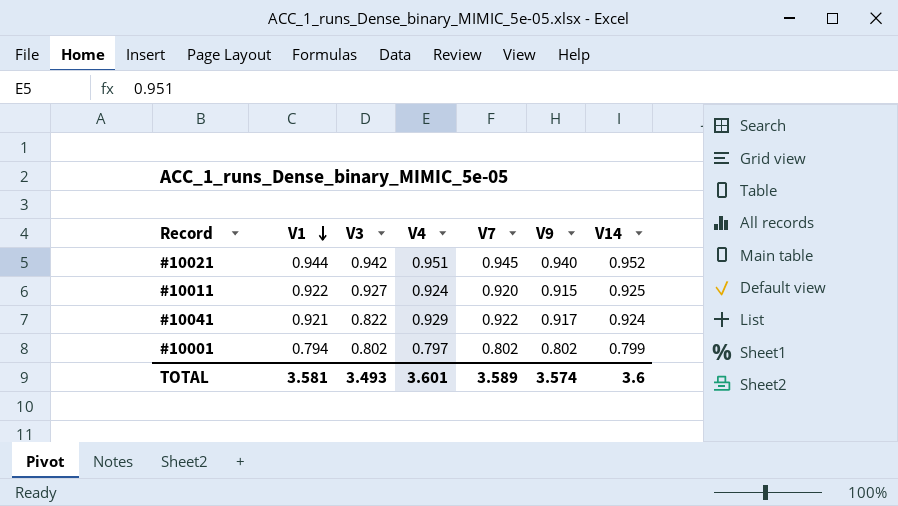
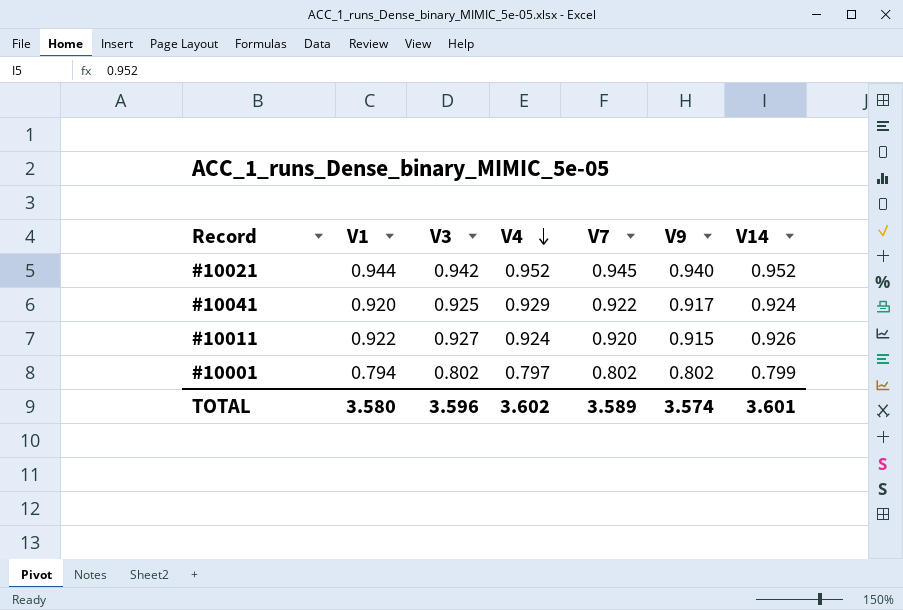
row order: V1 descending -> V4 descending
#10021 | V4: 0.951 -> 0.952
#10041 | V1: 0.921 -> 0.920
#10041 | V3: 0.822 -> 0.925
#10011 | V14: 0.925 -> 0.926
TOTAL | V1: 3.581 -> 3.580
TOTAL | V3: 3.493 -> 3.596
TOTAL | V4: 3.601 -> 3.602
TOTAL | V14: 3.6 -> 3.601

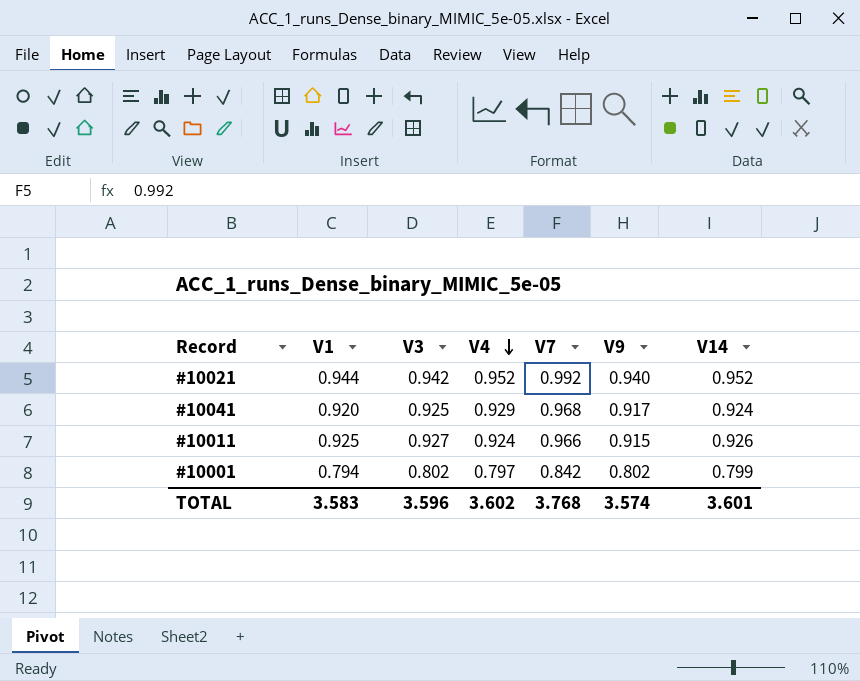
#10021 | V7: 0.945 -> 0.992
#10041 | V7: 0.922 -> 0.968
#10011 | V1: 0.922 -> 0.925
#10011 | V7: 0.920 -> 0.966
#10001 | V7: 0.802 -> 0.842
TOTAL | V1: 3.580 -> 3.583
TOTAL | V7: 3.589 -> 3.768

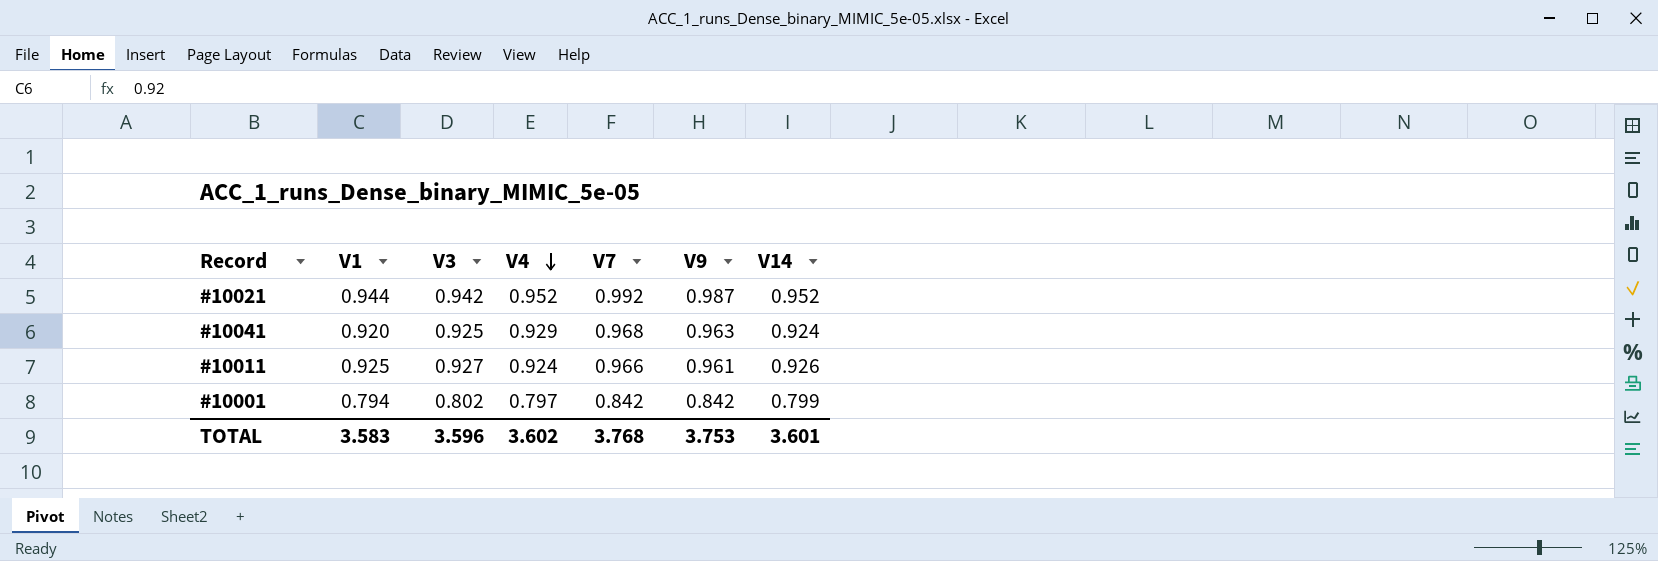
#10021 | V9: 0.940 -> 0.987
#10041 | V9: 0.917 -> 0.963
#10011 | V9: 0.915 -> 0.961
#10001 | V9: 0.802 -> 0.842
TOTAL | V9: 3.574 -> 3.753

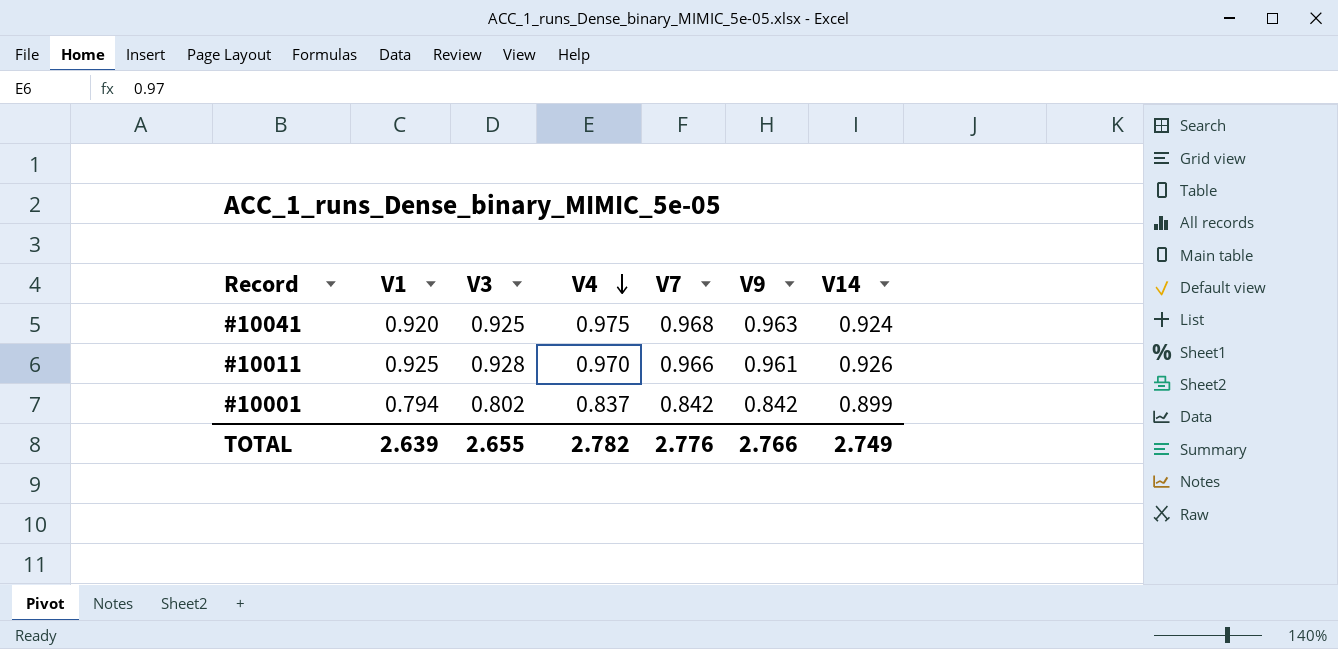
row #10021: 0.944 | 0.942 | 0.952 | 0.992 | 0.987 | 0.952 -> none
#10041 | V4: 0.929 -> 0.975
#10011 | V3: 0.927 -> 0.928
#10011 | V4: 0.924 -> 0.970
#10001 | V4: 0.797 -> 0.837
#10001 | V14: 0.799 -> 0.899
TOTAL | V1: 3.583 -> 2.639
TOTAL | V3: 3.596 -> 2.655
TOTAL | V4: 3.602 -> 2.782
TOTAL | V7: 3.768 -> 2.776
TOTAL | V9: 3.753 -> 2.766
TOTAL | V14: 3.601 -> 2.749

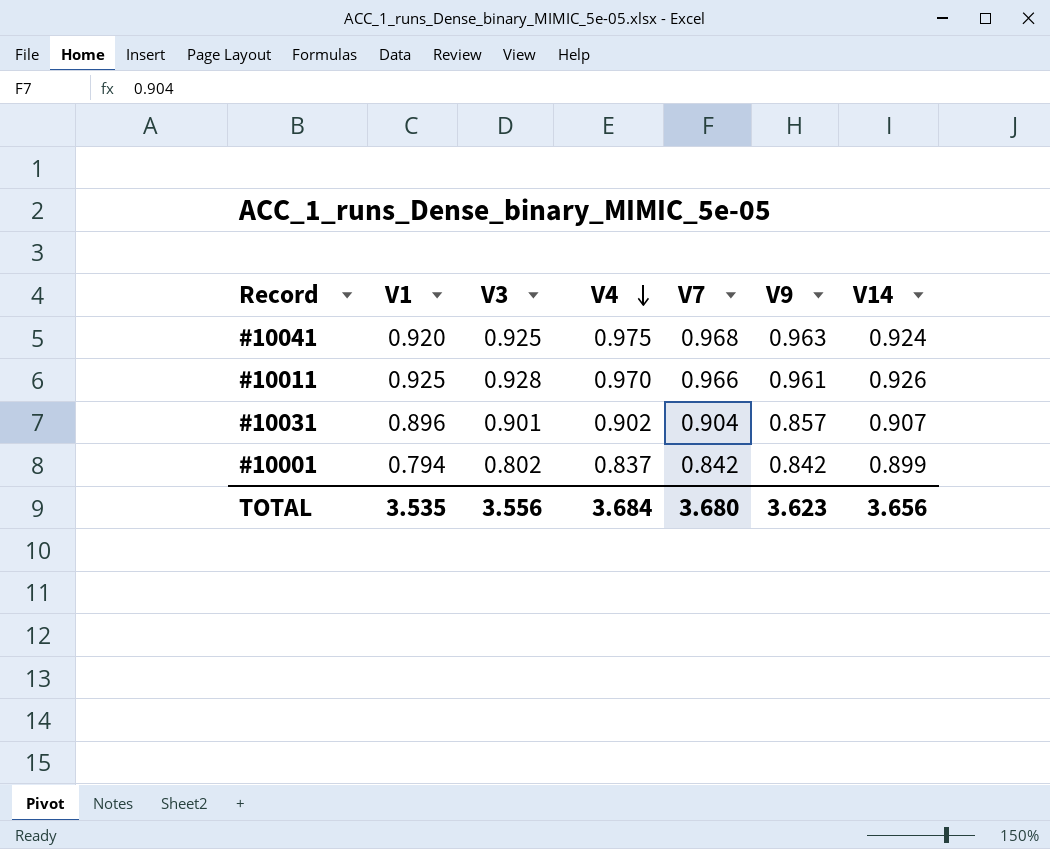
row #10031: none -> 0.896 | 0.901 | 0.902 | 0.904 | 0.857 | 0.907
TOTAL | V1: 2.639 -> 3.535
TOTAL | V3: 2.655 -> 3.556
TOTAL | V4: 2.782 -> 3.684
TOTAL | V7: 2.776 -> 3.680
TOTAL | V9: 2.766 -> 3.623
TOTAL | V14: 2.749 -> 3.656

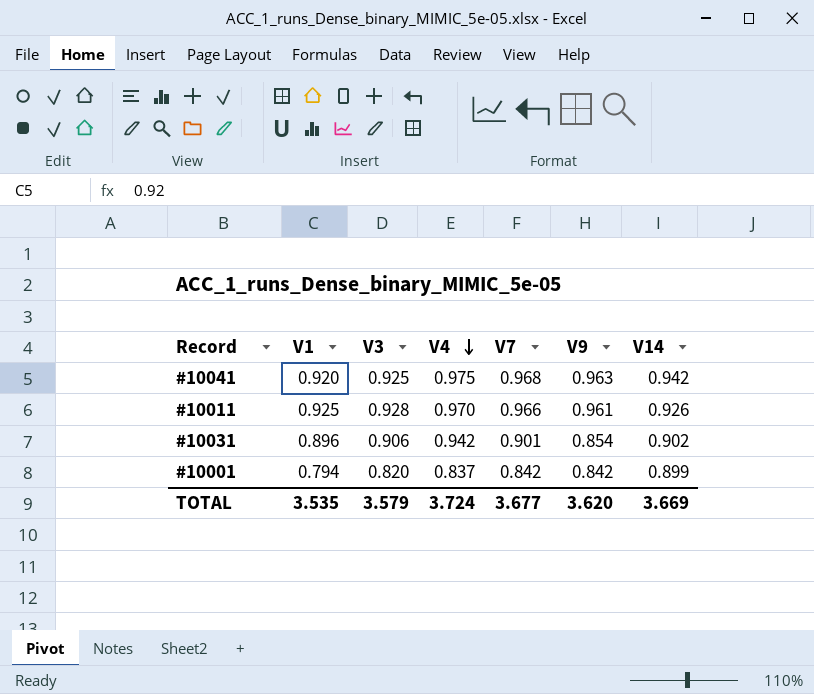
#10041 | V14: 0.924 -> 0.942
#10031 | V3: 0.901 -> 0.906
#10031 | V4: 0.902 -> 0.942
#10031 | V7: 0.904 -> 0.901
#10031 | V9: 0.857 -> 0.854
#10031 | V14: 0.907 -> 0.902
#10001 | V3: 0.802 -> 0.820
TOTAL | V3: 3.556 -> 3.579
TOTAL | V4: 3.684 -> 3.724
TOTAL | V7: 3.680 -> 3.677
TOTAL | V9: 3.623 -> 3.620
TOTAL | V14: 3.656 -> 3.669

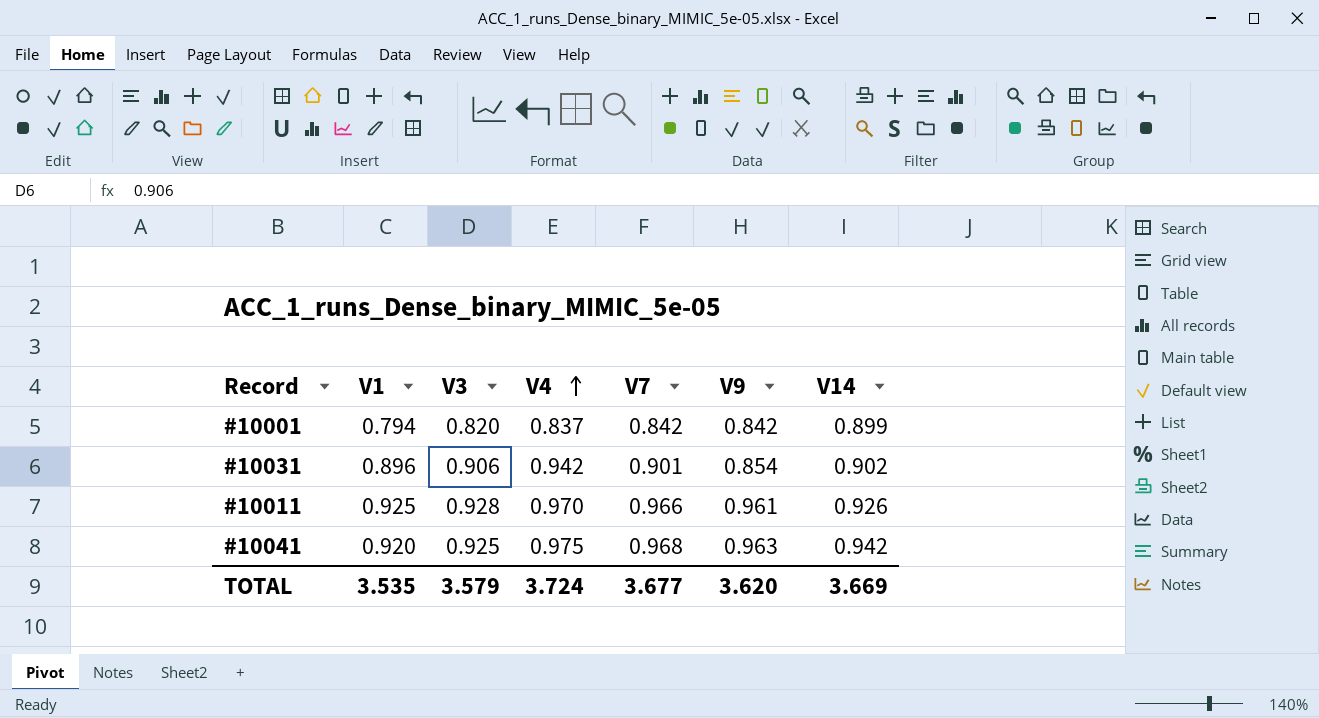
row order: V4 descending -> V4 ascending

